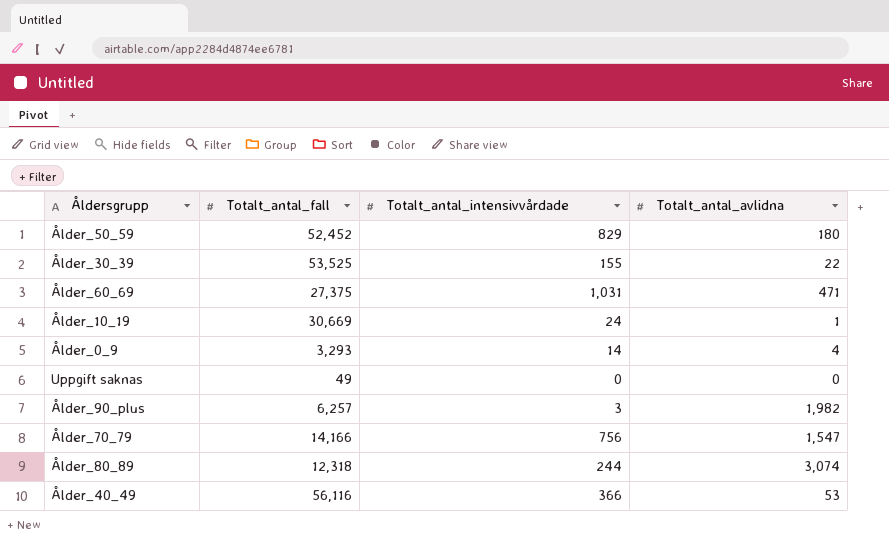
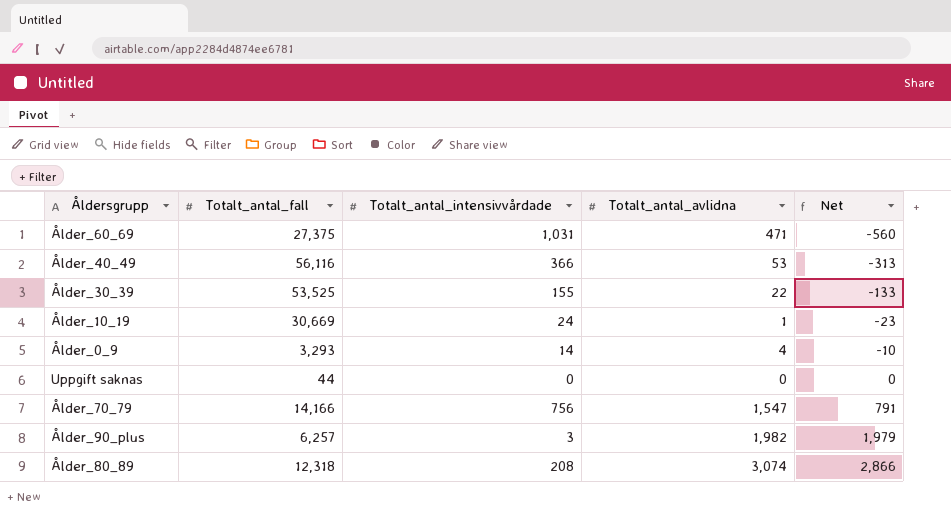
row order: none -> Net ascending
column Net | formula: none -> [Totalt_antal_avlidna] - [Totalt_antal_intensivvårdade]
row Ålder_50_59: 52,452 | 829 | 180 -> none
Uppgift saknas | Totalt_antal_fall: 49 -> 44
Ålder_80_89 | Totalt_antal_intensivvårdade: 244 -> 208

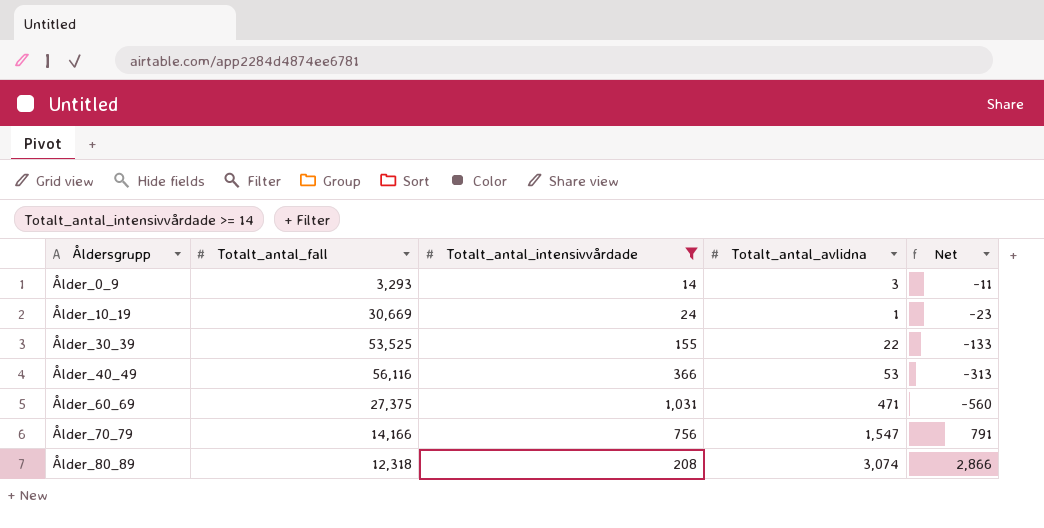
filter: none -> Totalt_antal_intensivvårdade >= 14
row order: Net ascending -> Åldersgrupp ascending
Ålder_0_9 | Totalt_antal_avlidna: 4 -> 3
Ålder_0_9 | Net: -10 -> -11

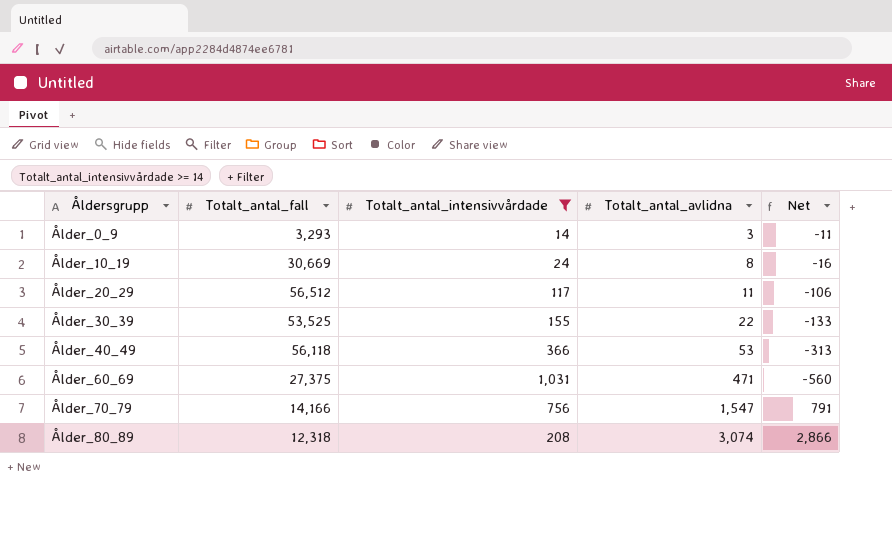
Ålder_10_19 | Totalt_antal_avlidna: 1 -> 8
Ålder_10_19 | Net: -23 -> -16
row Ålder_20_29: none -> 56,512 | 117 | 11 | -106
Ålder_40_49 | Totalt_antal_fall: 56,116 -> 56,118

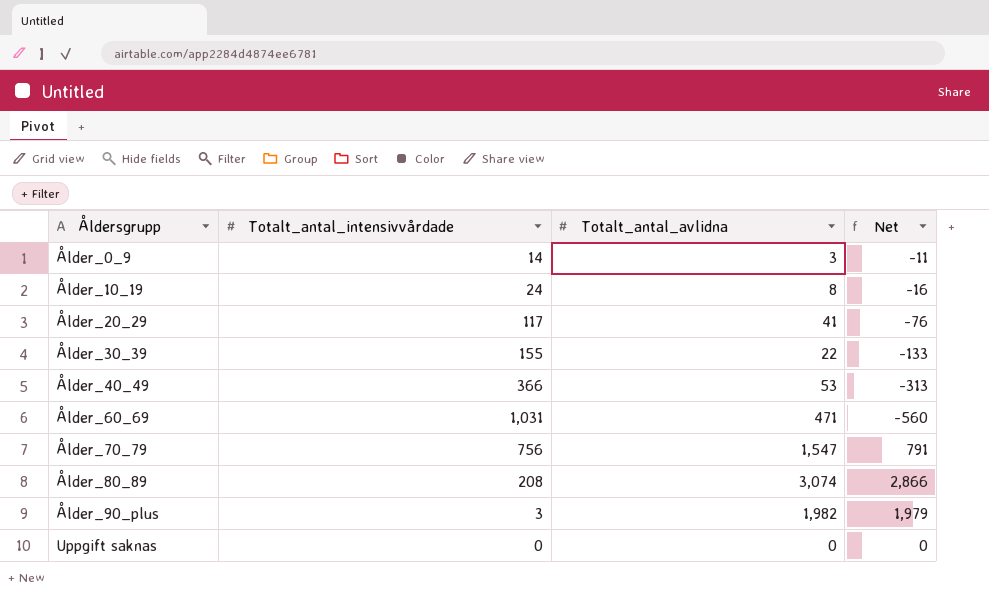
filter: Totalt_antal_intensivvårdade >= 14 -> none
column Totalt_antal_fall | position: 2 -> none
Ålder_20_29 | Totalt_antal_avlidna: 11 -> 41
Ålder_20_29 | Net: -106 -> -76

